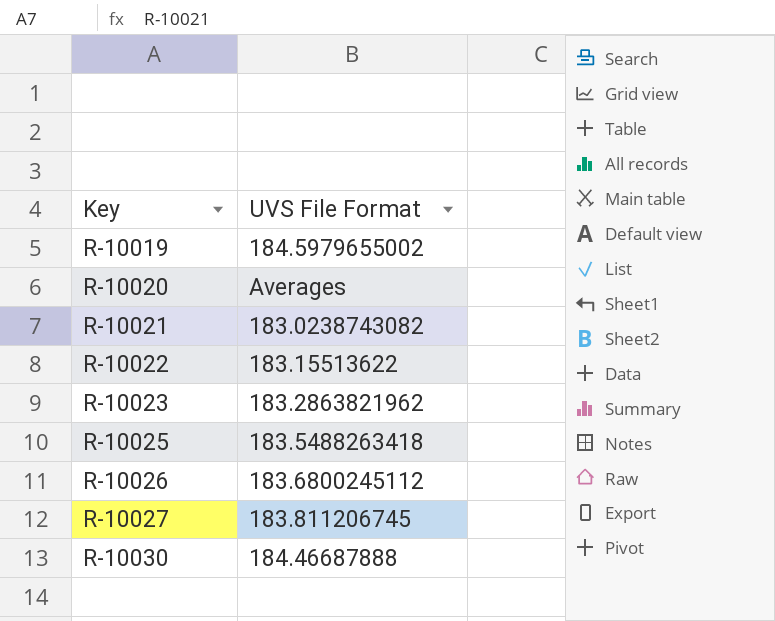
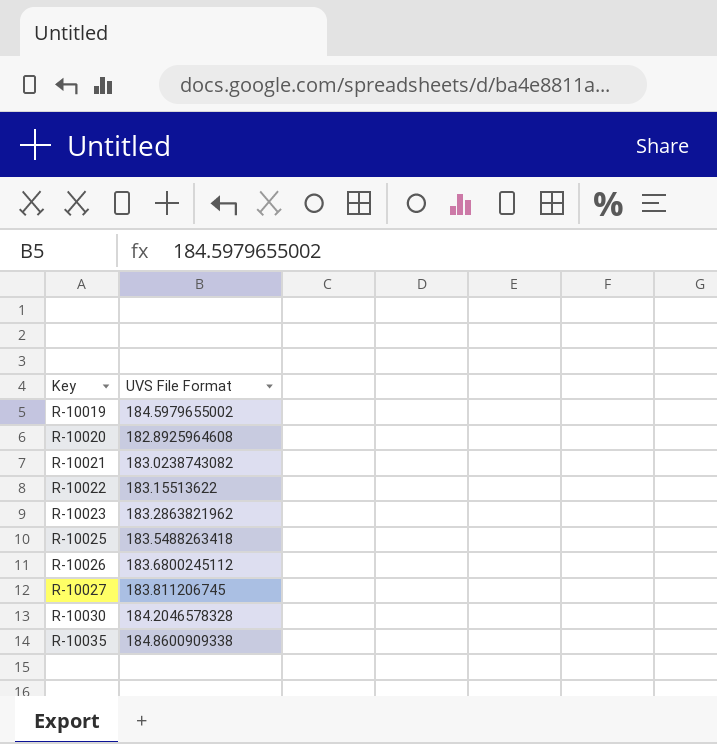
R-10020 | UVS File Format: Averages -> 182.8925964608
R-10030 | UVS File Format: 184.46687888 -> 184.2046578328
row R-10035: none -> 184.8600909338

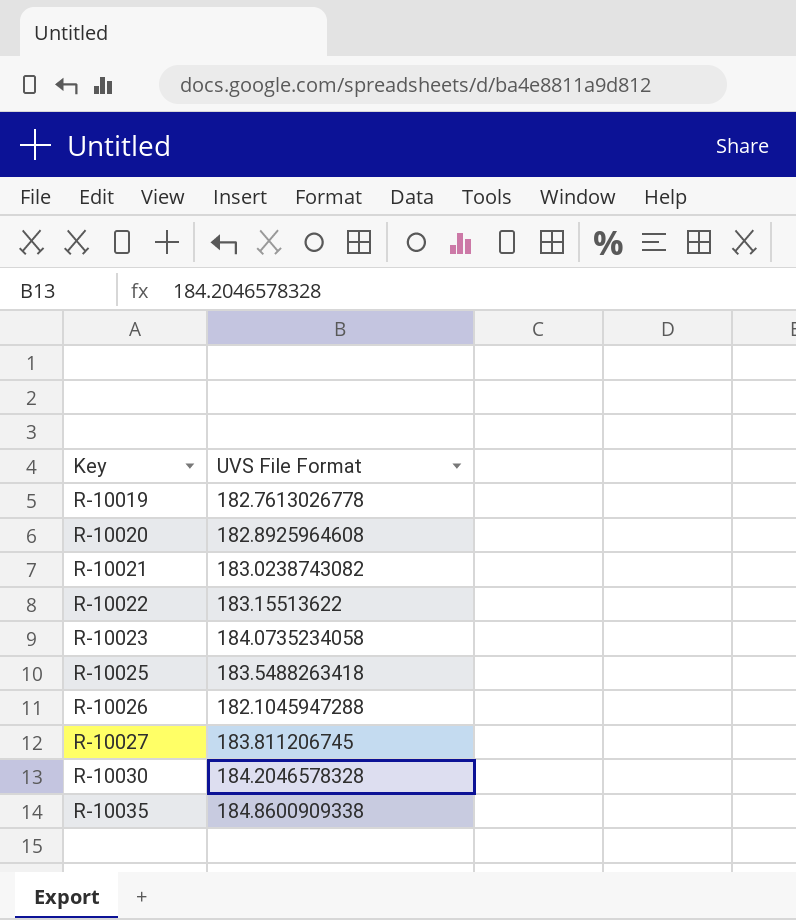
R-10019 | UVS File Format: 184.5979655002 -> 182.7613026778
R-10023 | UVS File Format: 183.2863821962 -> 184.0735234058
R-10026 | UVS File Format: 183.6800245112 -> 182.1045947288

